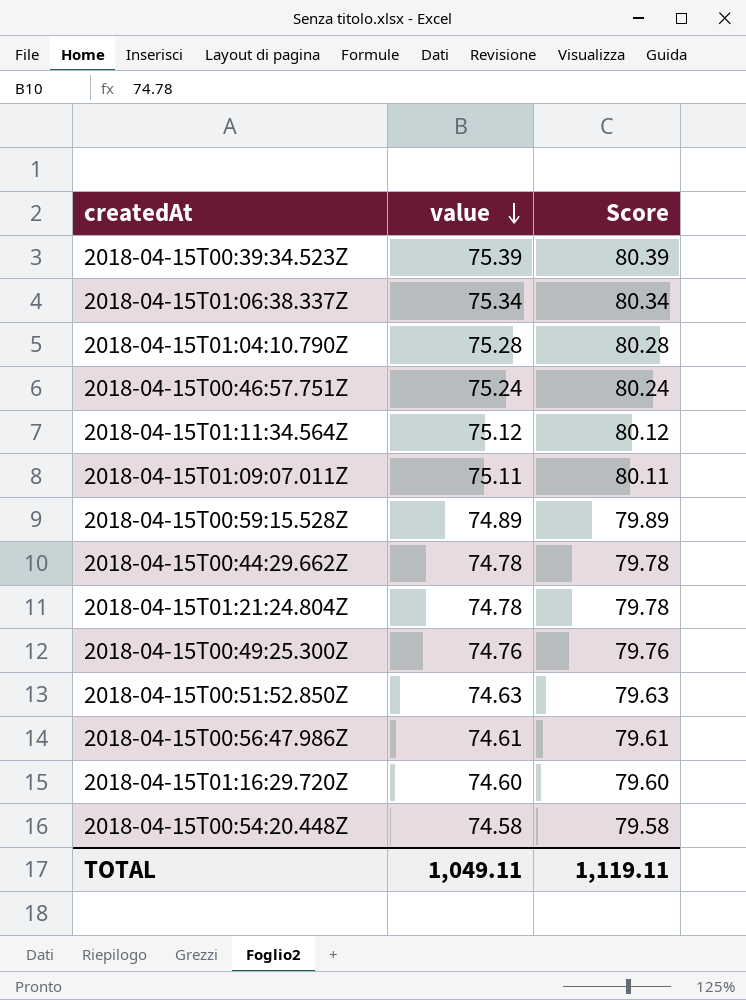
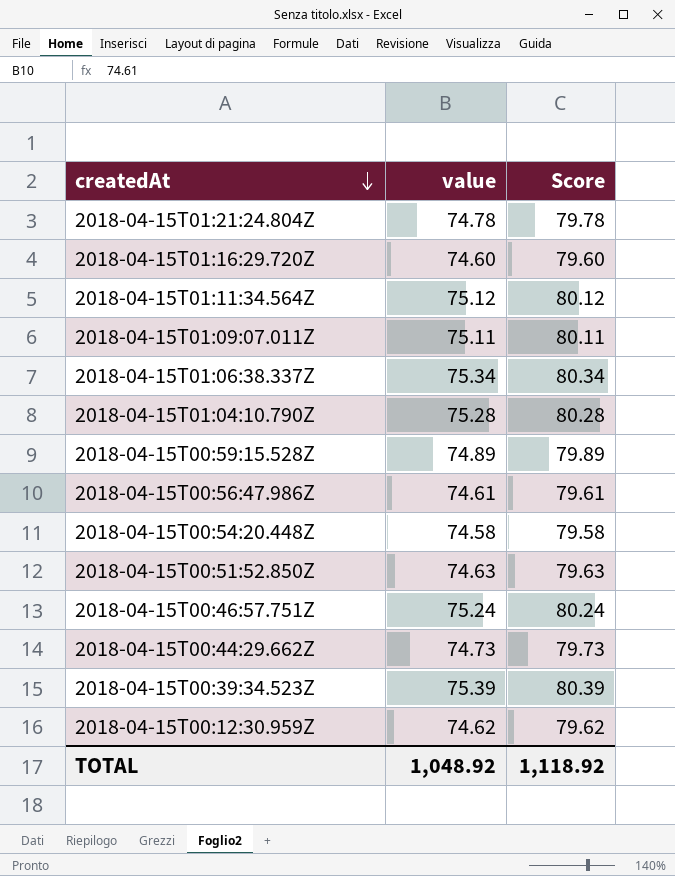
row order: value descending -> createdAt descending
row 2018-04-15T00:49:25.300Z: 74.76 | 79.76 -> none
2018-04-15T00:44:29.662Z | value: 74.78 -> 74.73
2018-04-15T00:44:29.662Z | Score: 79.78 -> 79.73
row 2018-04-15T00:12:30.959Z: none -> 74.62 | 79.62
TOTAL | value: 1,049.11 -> 1,048.92
TOTAL | Score: 1,119.11 -> 1,118.92

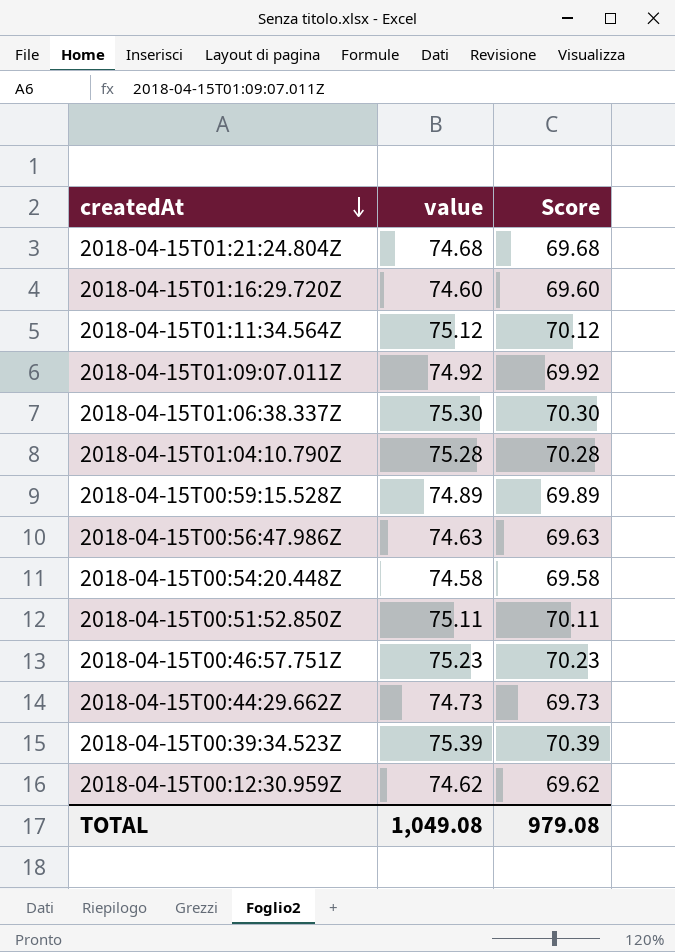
column Score | formula: [value] + 5 -> [value] - 5
2018-04-15T01:21:24.804Z | value: 74.78 -> 74.68
2018-04-15T01:09:07.011Z | value: 75.11 -> 74.92
2018-04-15T01:06:38.337Z | value: 75.34 -> 75.30
2018-04-15T00:56:47.986Z | value: 74.61 -> 74.63
2018-04-15T00:51:52.850Z | value: 74.63 -> 75.11
2018-04-15T00:46:57.751Z | value: 75.24 -> 75.23
TOTAL | value: 1,048.92 -> 1,049.08
TOTAL | Score: 1,118.92 -> 979.08

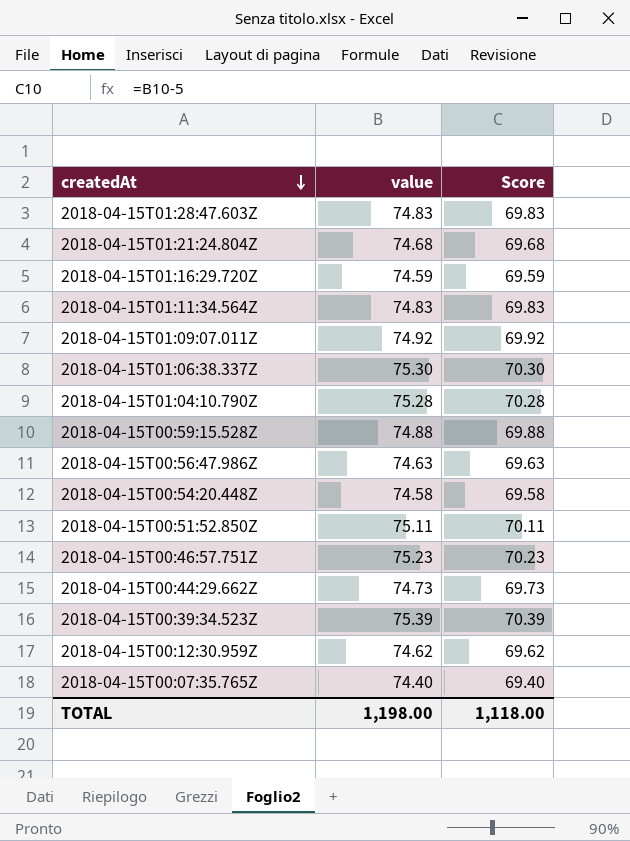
row 2018-04-15T01:28:47.603Z: none -> 74.83 | 69.83
2018-04-15T01:16:29.720Z | value: 74.60 -> 74.59
2018-04-15T01:16:29.720Z | Score: 69.60 -> 69.59
2018-04-15T01:11:34.564Z | value: 75.12 -> 74.83
2018-04-15T01:11:34.564Z | Score: 70.12 -> 69.83
2018-04-15T00:59:15.528Z | value: 74.89 -> 74.88
2018-04-15T00:59:15.528Z | Score: 69.89 -> 69.88
row 2018-04-15T00:07:35.765Z: none -> 74.40 | 69.40
TOTAL | value: 1,049.08 -> 1,198.00
TOTAL | Score: 979.08 -> 1,118.00

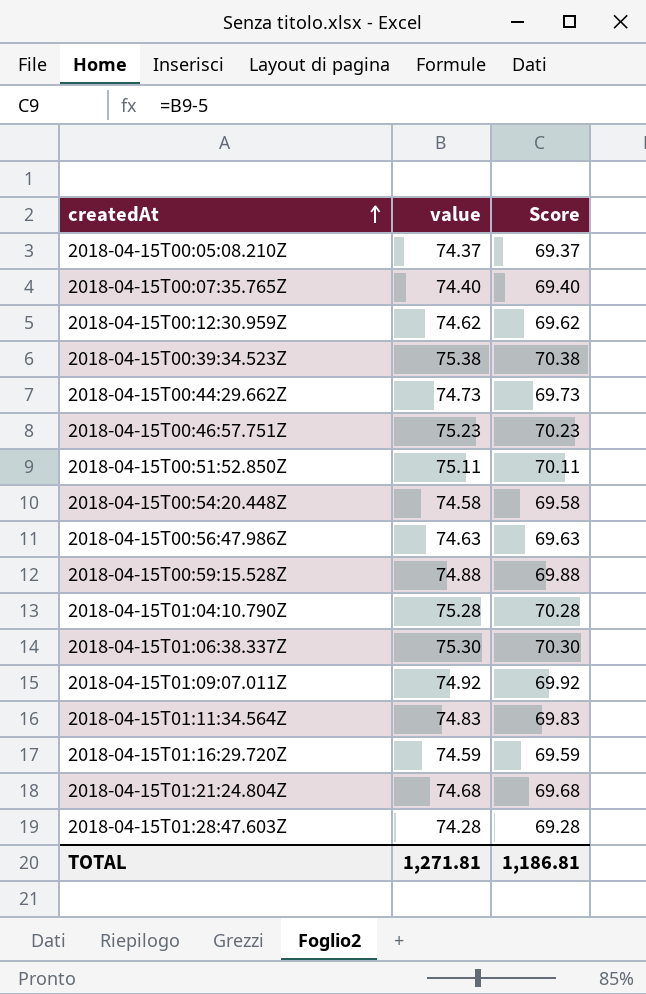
row order: createdAt descending -> createdAt ascending
row 2018-04-15T00:05:08.210Z: none -> 74.37 | 69.37
2018-04-15T00:39:34.523Z | value: 75.39 -> 75.38
2018-04-15T00:39:34.523Z | Score: 70.39 -> 70.38
2018-04-15T01:28:47.603Z | value: 74.83 -> 74.28
2018-04-15T01:28:47.603Z | Score: 69.83 -> 69.28
TOTAL | value: 1,198.00 -> 1,271.81
TOTAL | Score: 1,118.00 -> 1,186.81

